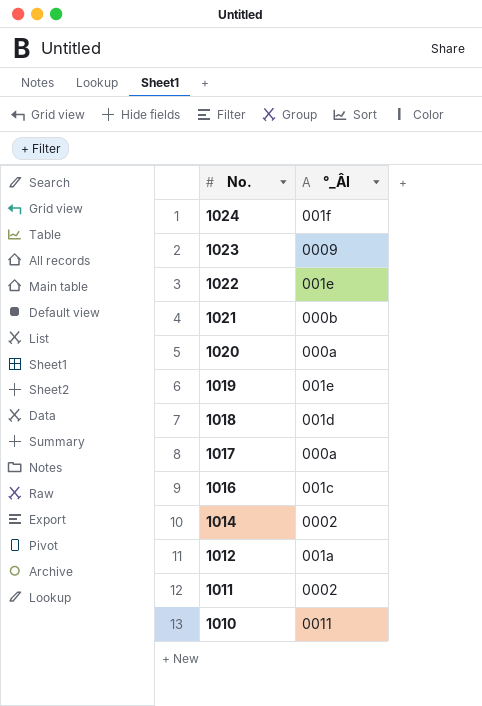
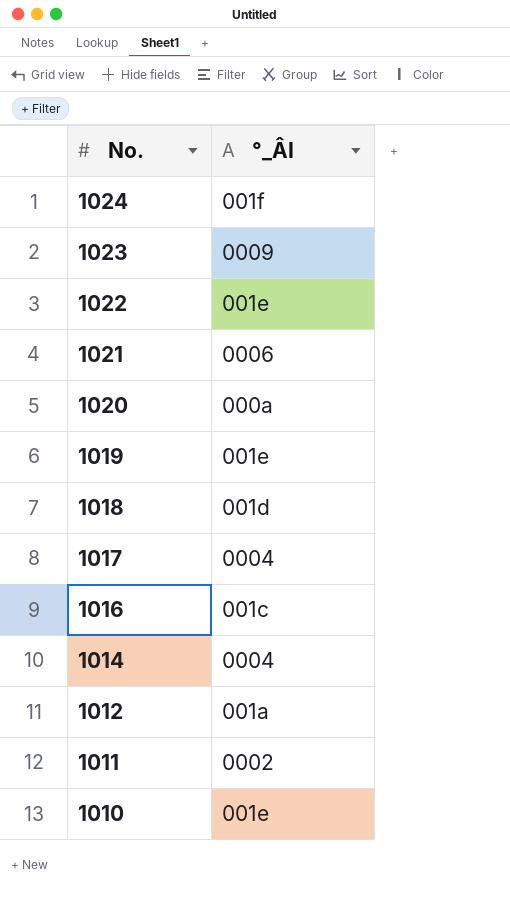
1021 | °_ÂI: 000b -> 0006
1017 | °_ÂI: 000a -> 0004
1014 | °_ÂI: 0002 -> 0004
1010 | °_ÂI: 0011 -> 001e

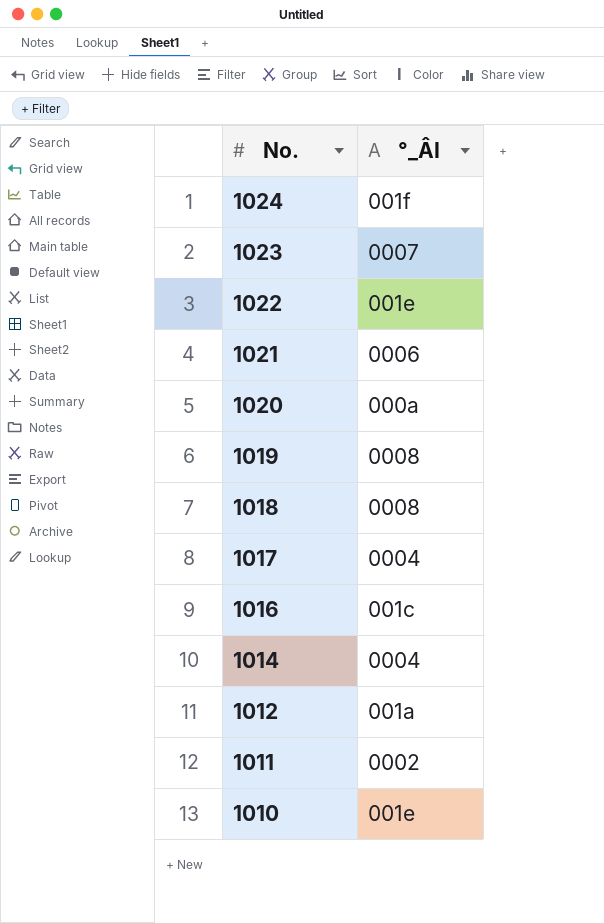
1023 | °_ÂI: 0009 -> 0007
1019 | °_ÂI: 001e -> 0008
1018 | °_ÂI: 001d -> 0008

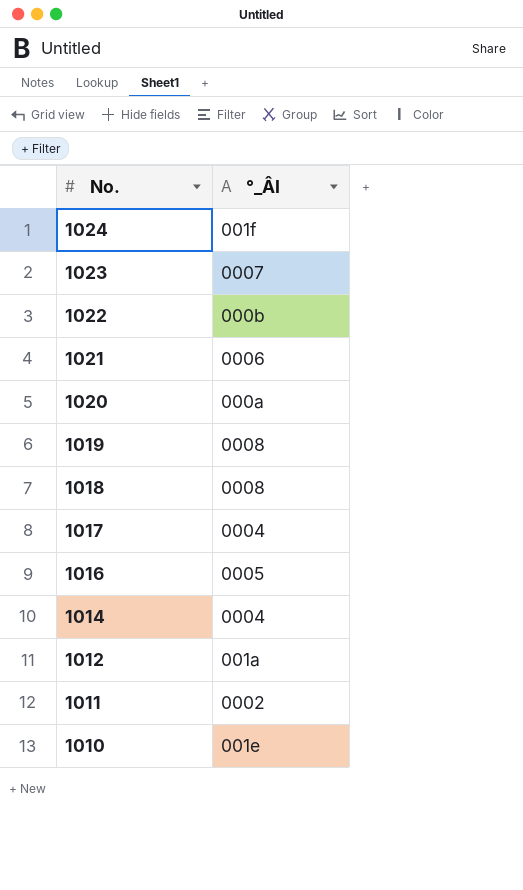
1022 | °_ÂI: 001e -> 000b
1016 | °_ÂI: 001c -> 0005

